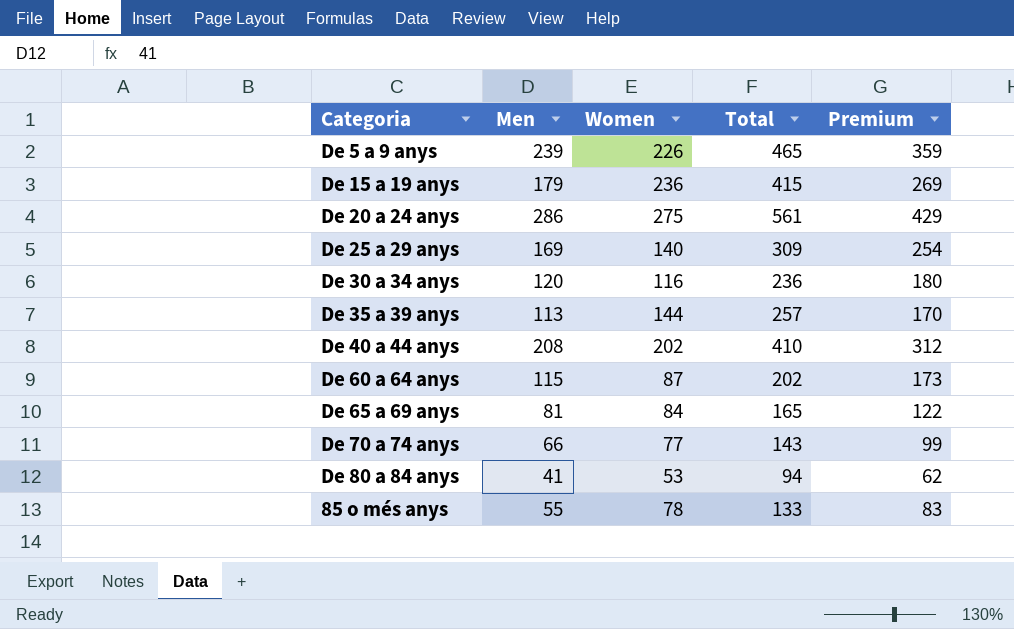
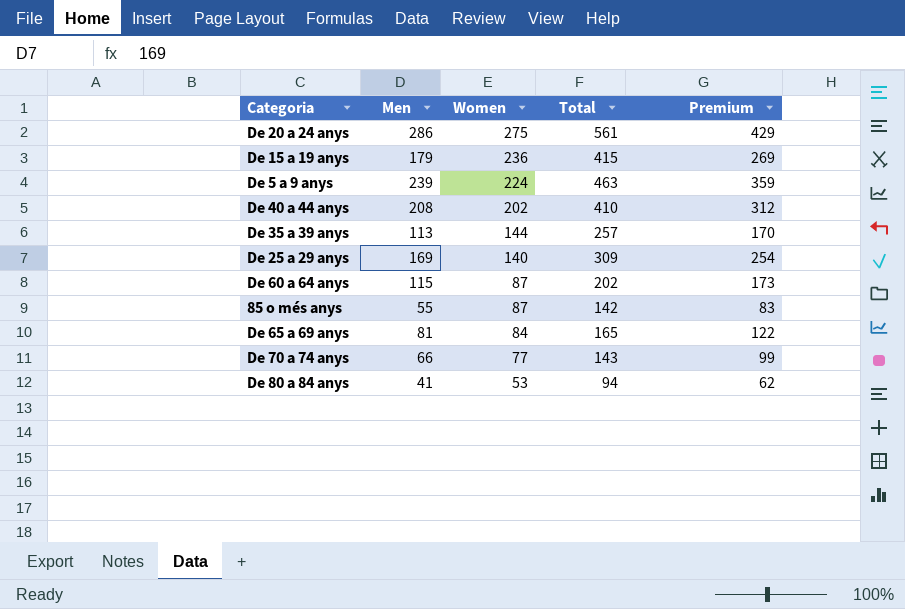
row order: none -> Women descending
row De 30 a 34 anys: 120 | 116 | 236 | 180 -> none
De 5 a 9 anys | Women: 226 -> 224
De 5 a 9 anys | Total: 465 -> 463
85 o més anys | Women: 78 -> 87
85 o més anys | Total: 133 -> 142

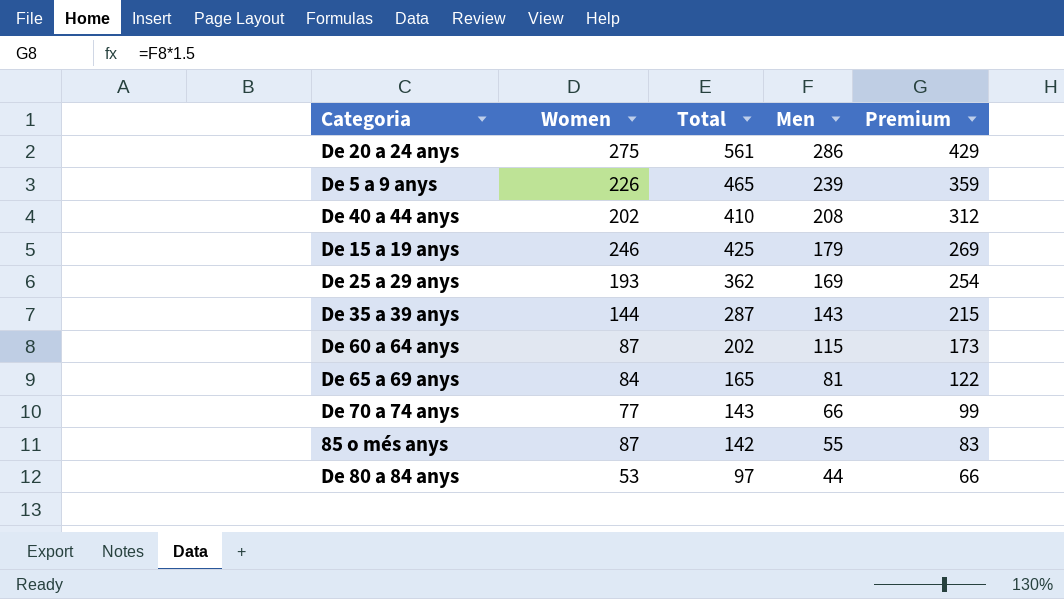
row order: Women descending -> Men descending
column Men | position: 2 -> 4
De 5 a 9 anys | Women: 224 -> 226
De 5 a 9 anys | Total: 463 -> 465
De 15 a 19 anys | Women: 236 -> 246
De 15 a 19 anys | Total: 415 -> 425
De 25 a 29 anys | Women: 140 -> 193
De 25 a 29 anys | Total: 309 -> 362
De 35 a 39 anys | Total: 257 -> 287
De 35 a 39 anys | Men: 113 -> 143
De 35 a 39 anys | Premium: 170 -> 215
De 80 a 84 anys | Total: 94 -> 97
De 80 a 84 anys | Men: 41 -> 44
De 80 a 84 anys | Premium: 62 -> 66

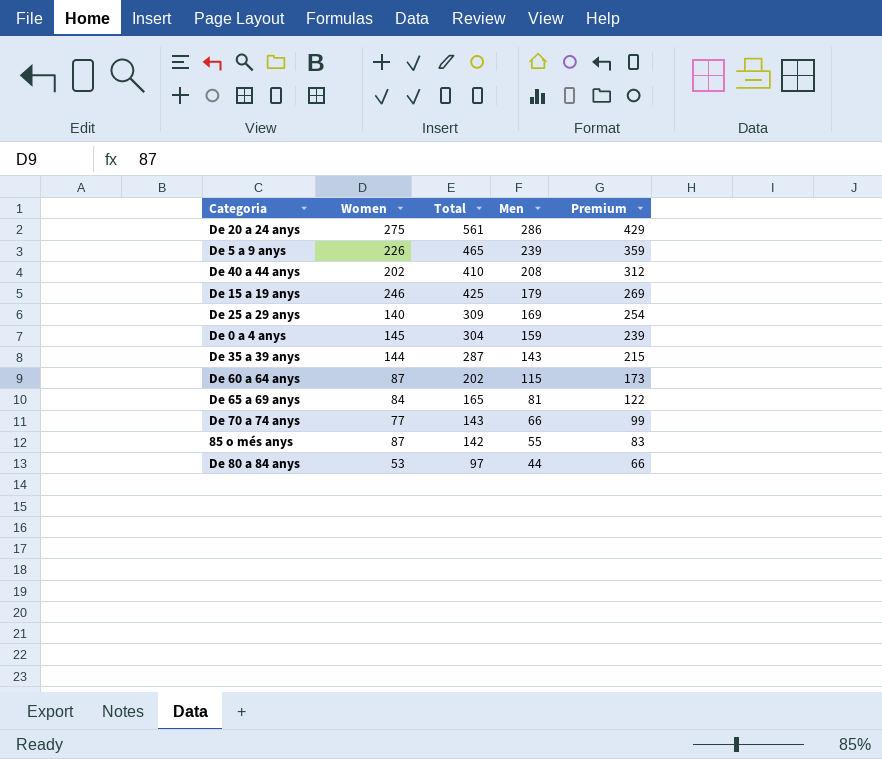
De 25 a 29 anys | Women: 193 -> 140
De 25 a 29 anys | Total: 362 -> 309
row De 0 a 4 anys: none -> 145 | 304 | 159 | 239

